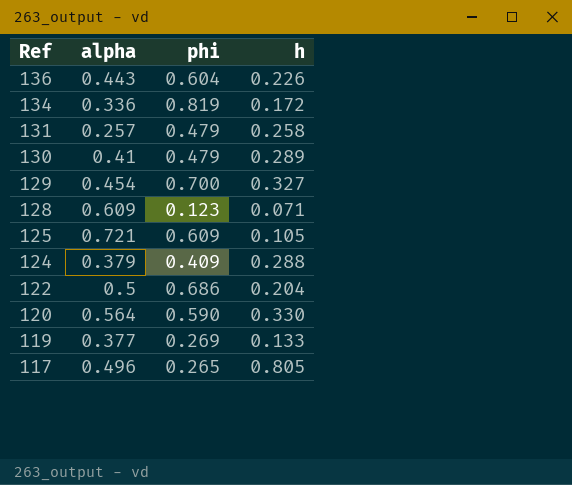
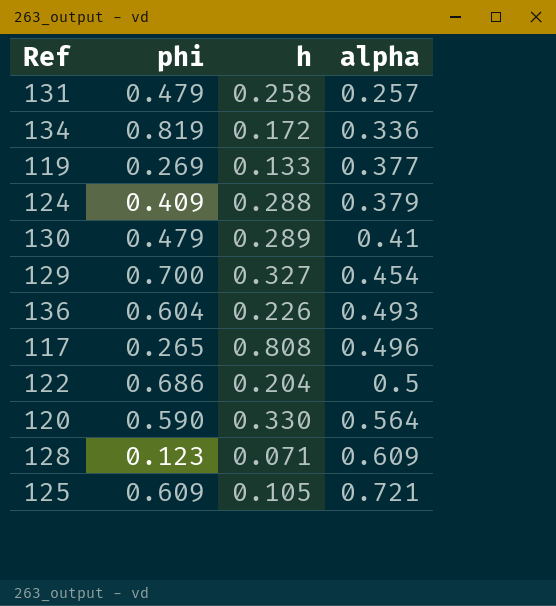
row order: Ref descending -> alpha ascending
column alpha | position: 2 -> 4
136 | alpha: 0.443 -> 0.493
117 | h: 0.805 -> 0.808

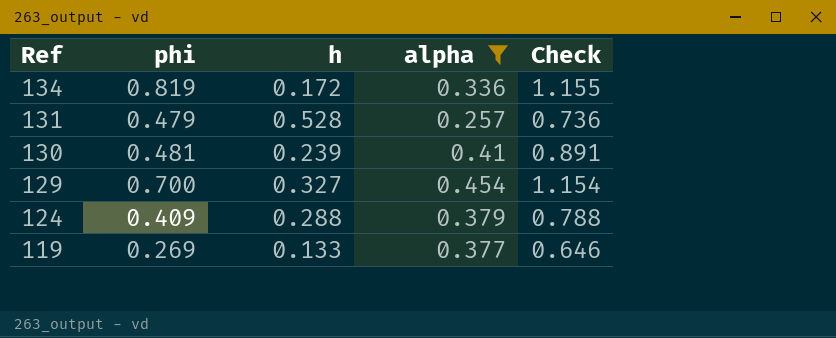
filter: none -> alpha <= 0.454
row order: alpha ascending -> Ref descending
column Check | formula: none -> [phi] + [alpha]
131 | h: 0.258 -> 0.528
130 | phi: 0.479 -> 0.481
130 | h: 0.289 -> 0.239

